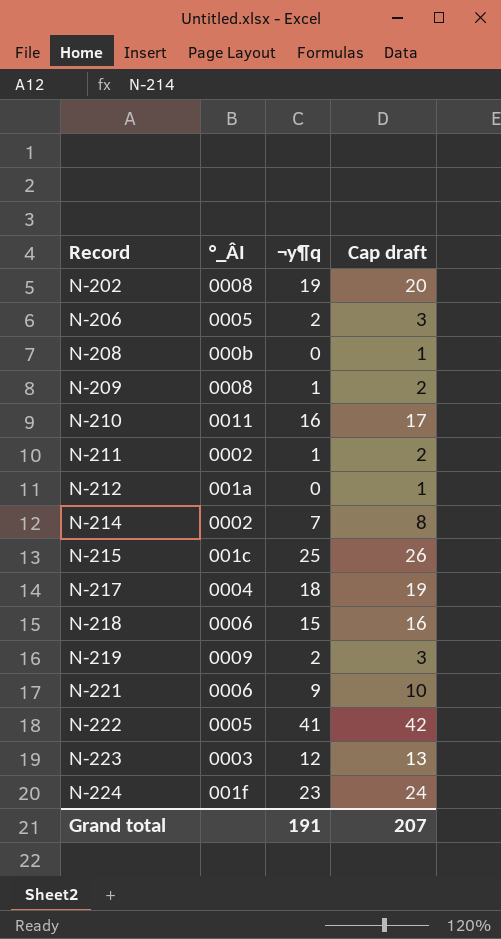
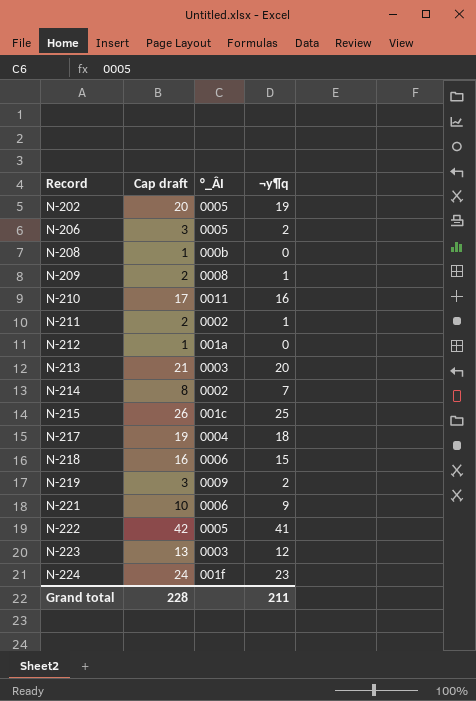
column Cap draft | position: 4 -> 2
N-202 | °_ÂI: 0008 -> 0005
row N-213: none -> 21 | 0003 | 20
Grand total | Cap draft: 207 -> 228
Grand total | ¬y¶q: 191 -> 211

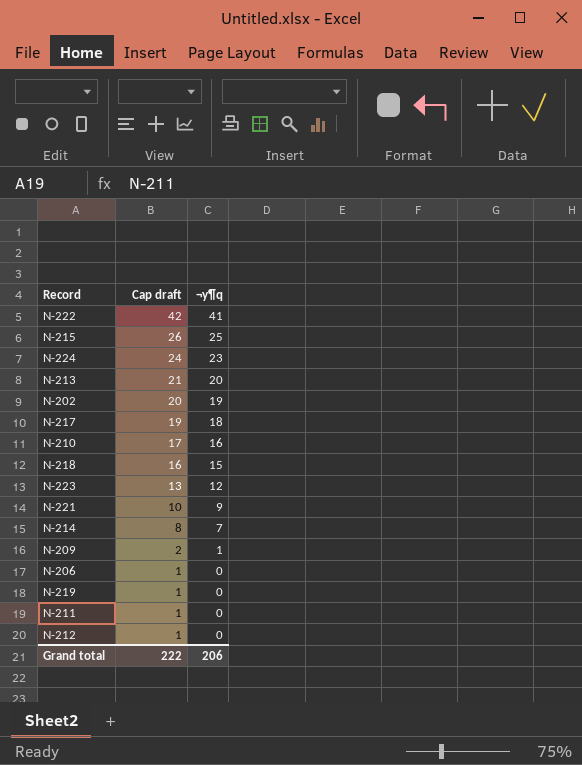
row order: Record ascending -> Cap draft descending
column °_ÂI | position: 3 -> none
row N-208: 1 | 000b | 0 -> none
N-206 | Cap draft: 3 -> 1
N-206 | ¬y¶q: 2 -> 0
N-219 | Cap draft: 3 -> 1
N-219 | ¬y¶q: 2 -> 0
N-211 | Cap draft: 2 -> 1
N-211 | ¬y¶q: 1 -> 0
Grand total | Cap draft: 228 -> 222
Grand total | ¬y¶q: 211 -> 206

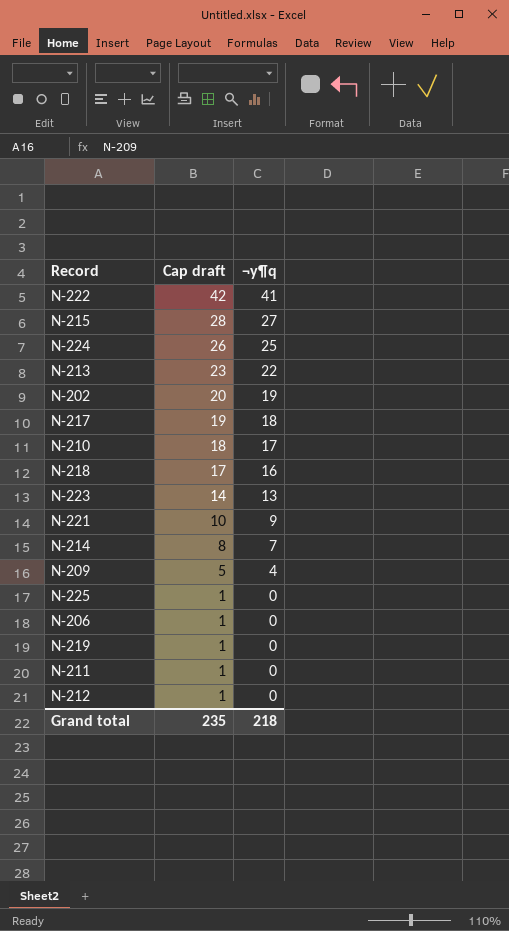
N-215 | Cap draft: 26 -> 28
N-215 | ¬y¶q: 25 -> 27
N-224 | Cap draft: 24 -> 26
N-224 | ¬y¶q: 23 -> 25
N-213 | Cap draft: 21 -> 23
N-213 | ¬y¶q: 20 -> 22
N-210 | Cap draft: 17 -> 18
N-210 | ¬y¶q: 16 -> 17
N-218 | Cap draft: 16 -> 17
N-218 | ¬y¶q: 15 -> 16
N-223 | Cap draft: 13 -> 14
N-223 | ¬y¶q: 12 -> 13
N-209 | Cap draft: 2 -> 5
N-209 | ¬y¶q: 1 -> 4
row N-225: none -> 1 | 0
Grand total | Cap draft: 222 -> 235
Grand total | ¬y¶q: 206 -> 218

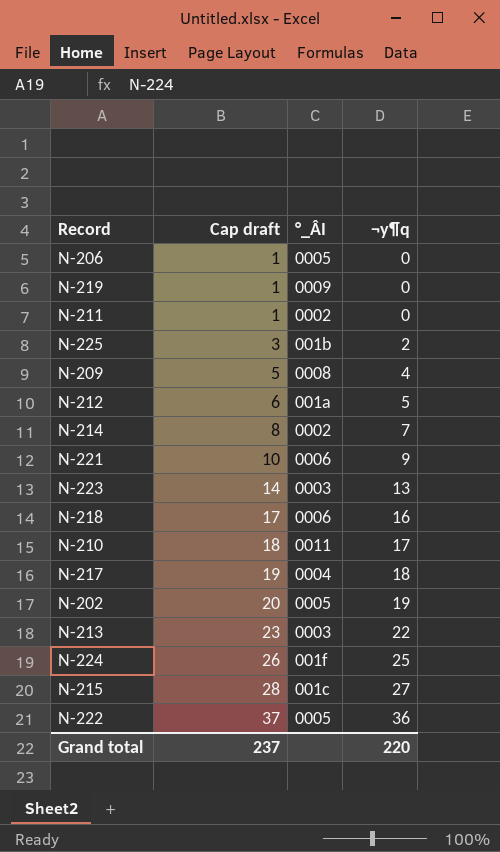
row order: Cap draft descending -> Cap draft ascending
column °_ÂI | position: none -> 3
N-225 | Cap draft: 1 -> 3
N-225 | ¬y¶q: 0 -> 2
N-212 | Cap draft: 1 -> 6
N-212 | ¬y¶q: 0 -> 5
N-222 | Cap draft: 42 -> 37
N-222 | ¬y¶q: 41 -> 36
Grand total | Cap draft: 235 -> 237
Grand total | ¬y¶q: 218 -> 220

